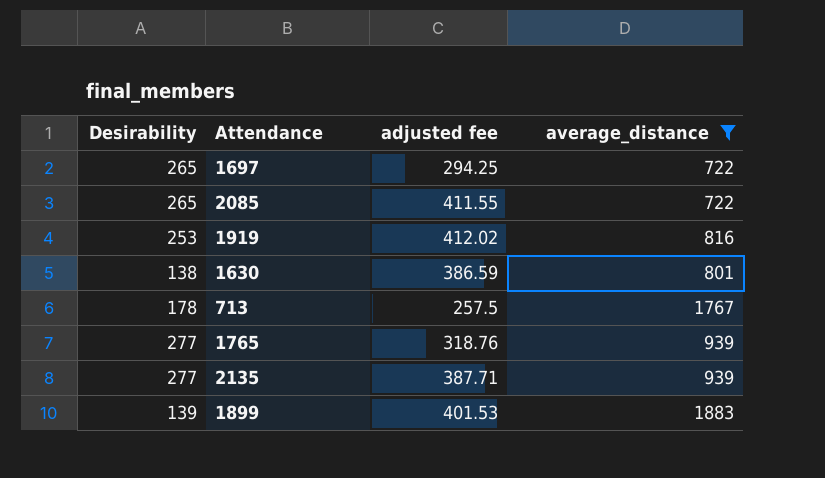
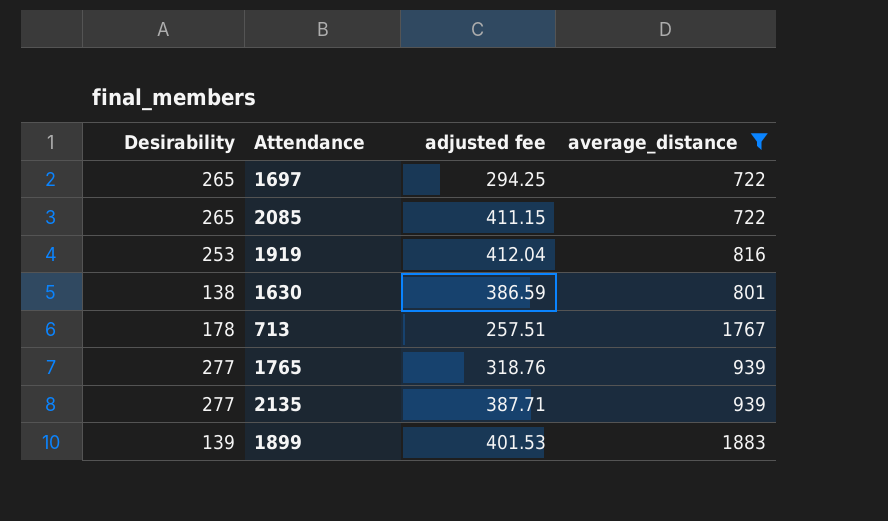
2085 | adjusted fee: 411.55 -> 411.15
1919 | adjusted fee: 412.02 -> 412.04
713 | adjusted fee: 257.5 -> 257.51

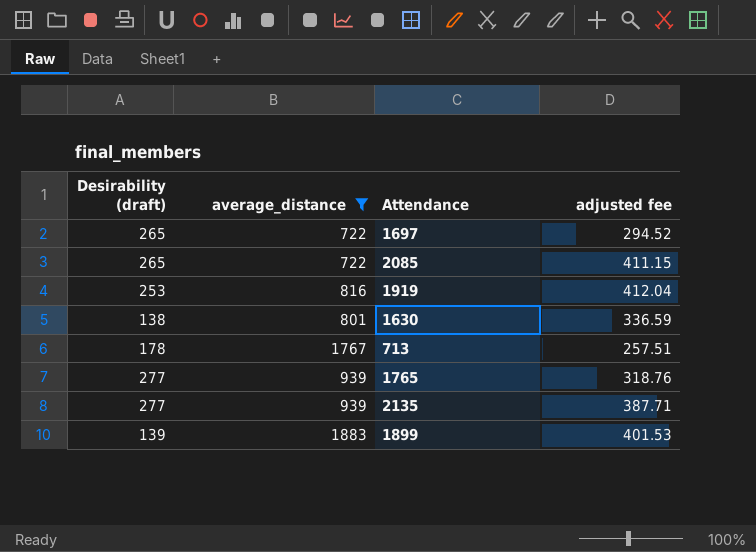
column name: Desirability -> Desirability (draft)
column average_distance | position: 4 -> 2
1697 | adjusted fee: 294.25 -> 294.52
1630 | adjusted fee: 386.59 -> 336.59

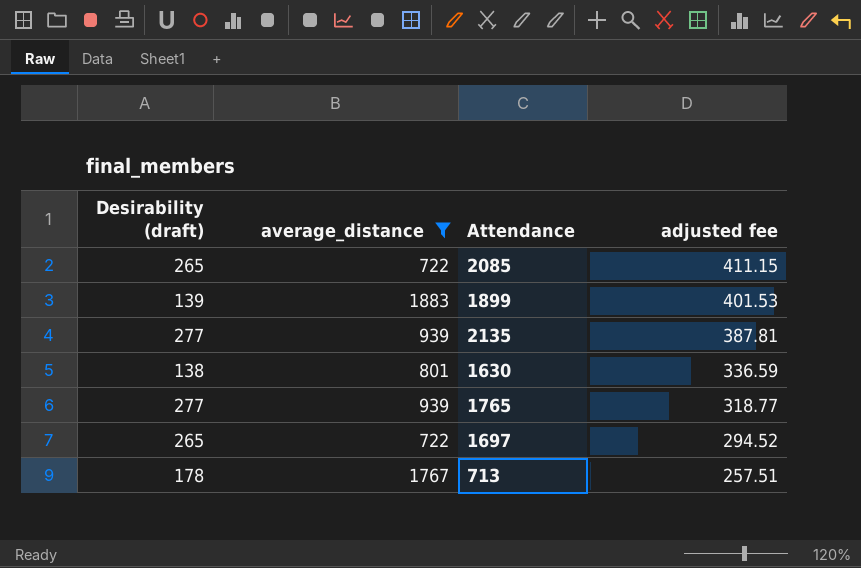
row order: none -> adjusted fee descending
row 1919: 253 | 816 | 412.04 -> none
2135 | adjusted fee: 387.71 -> 387.81
1765 | adjusted fee: 318.76 -> 318.77

